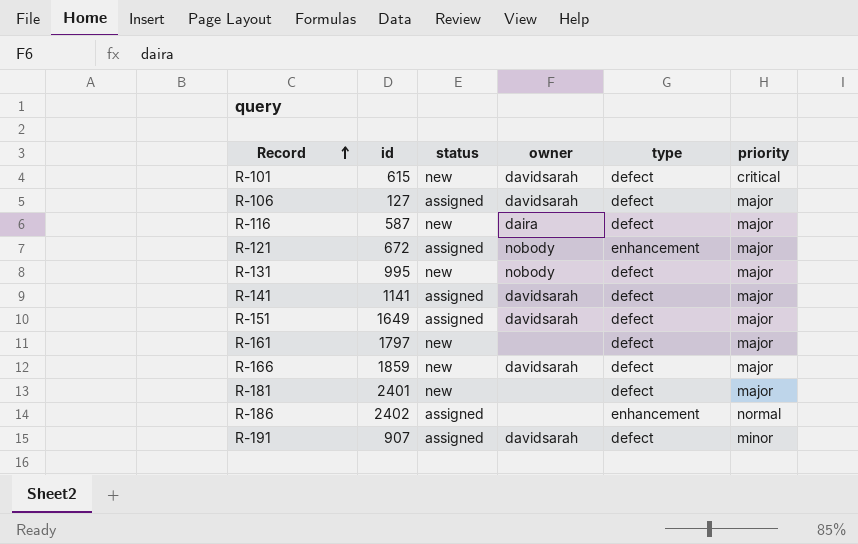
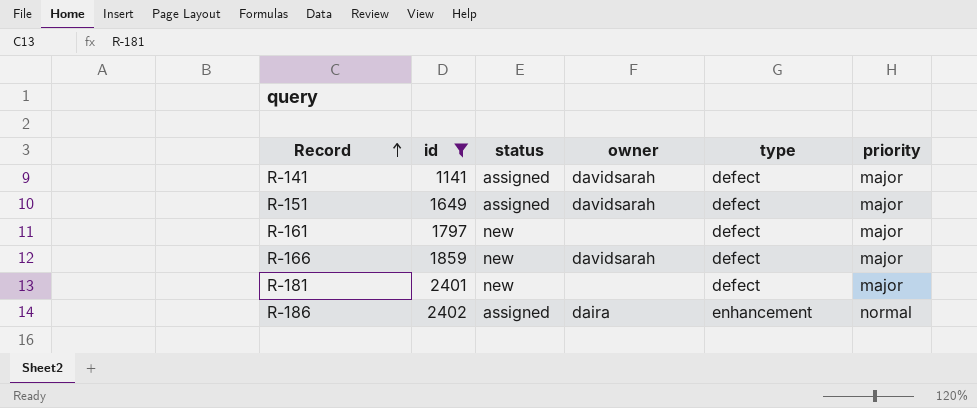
filter: none -> id >= 1141
R-186 | owner: none -> daira

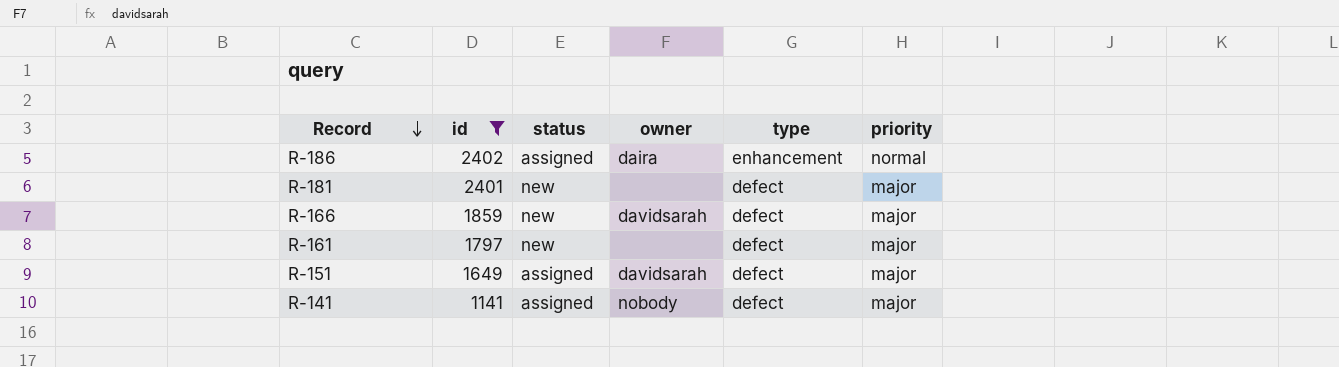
row order: Record ascending -> Record descending
R-141 | owner: davidsarah -> nobody

